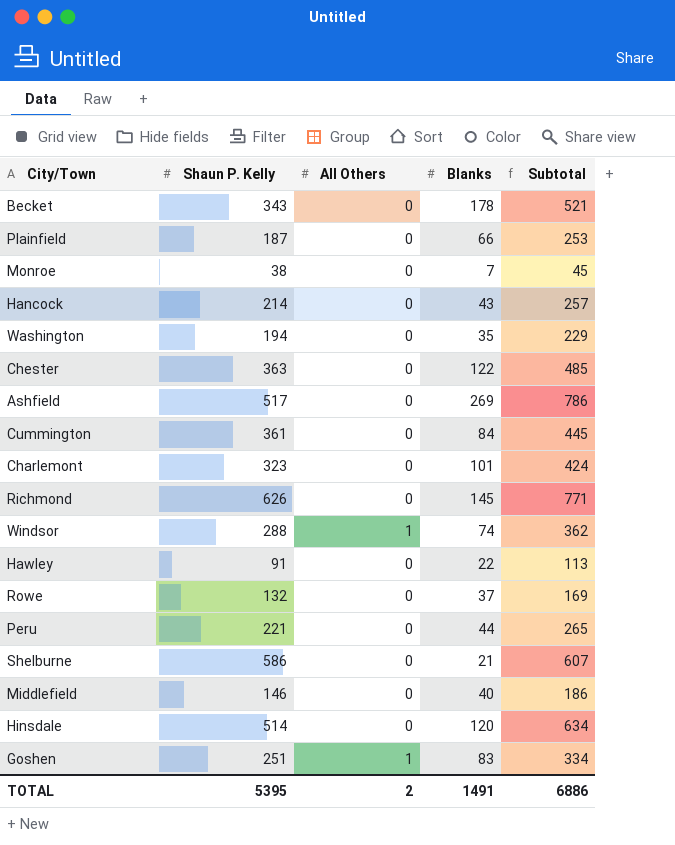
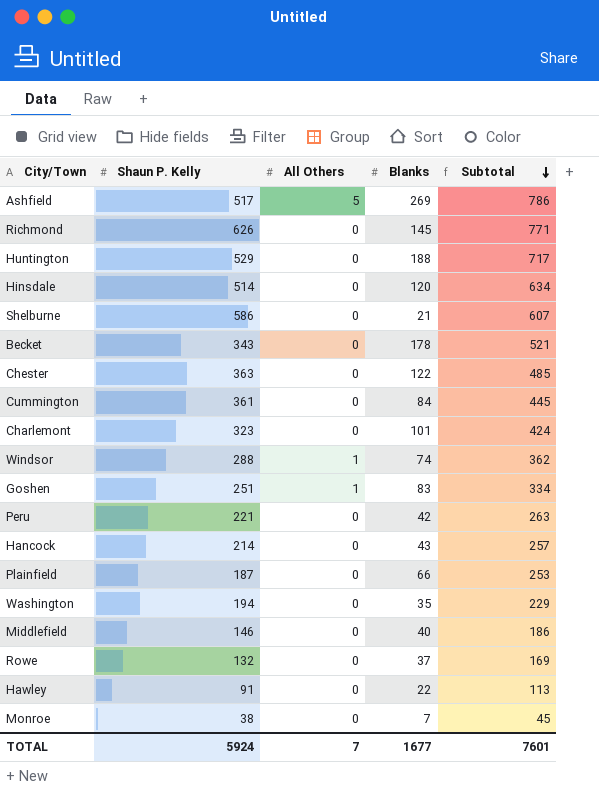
row order: none -> Subtotal descending
Ashfield | All Others: 0 -> 5
row Huntington: none -> 529 | 0 | 188 | 717
Peru | Blanks: 44 -> 42
Peru | Subtotal: 265 -> 263
TOTAL | Shaun P. Kelly: 5395 -> 5924
TOTAL | All Others: 2 -> 7
TOTAL | Blanks: 1491 -> 1677
TOTAL | Subtotal: 6886 -> 7601

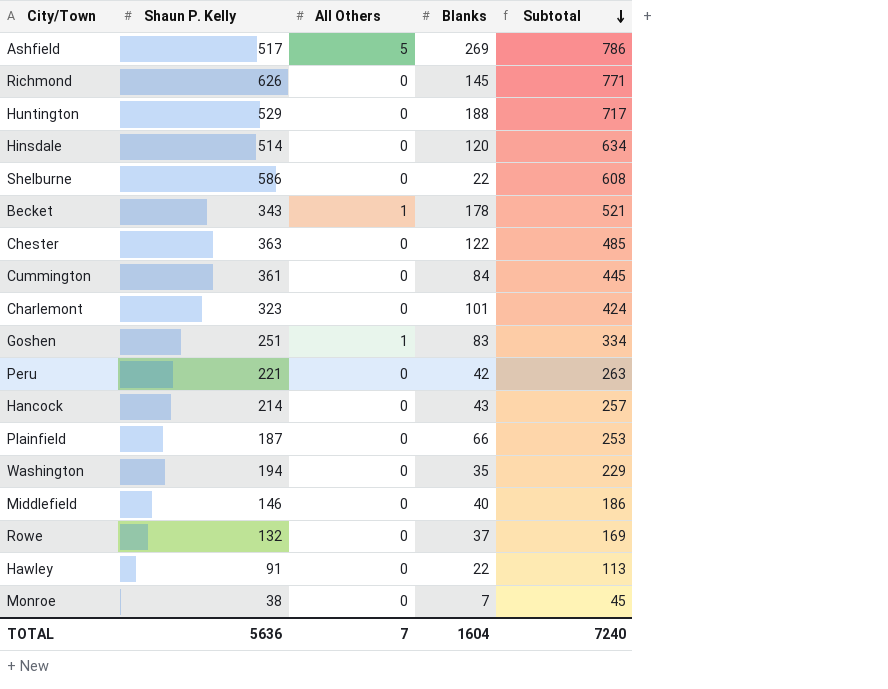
row Windsor: 288 | 1 | 74 | 362 -> none
Shelburne | Blanks: 21 -> 22
Shelburne | Subtotal: 607 -> 608
Becket | All Others: 0 -> 1
TOTAL | Shaun P. Kelly: 5924 -> 5636
TOTAL | Blanks: 1677 -> 1604
TOTAL | Subtotal: 7601 -> 7240

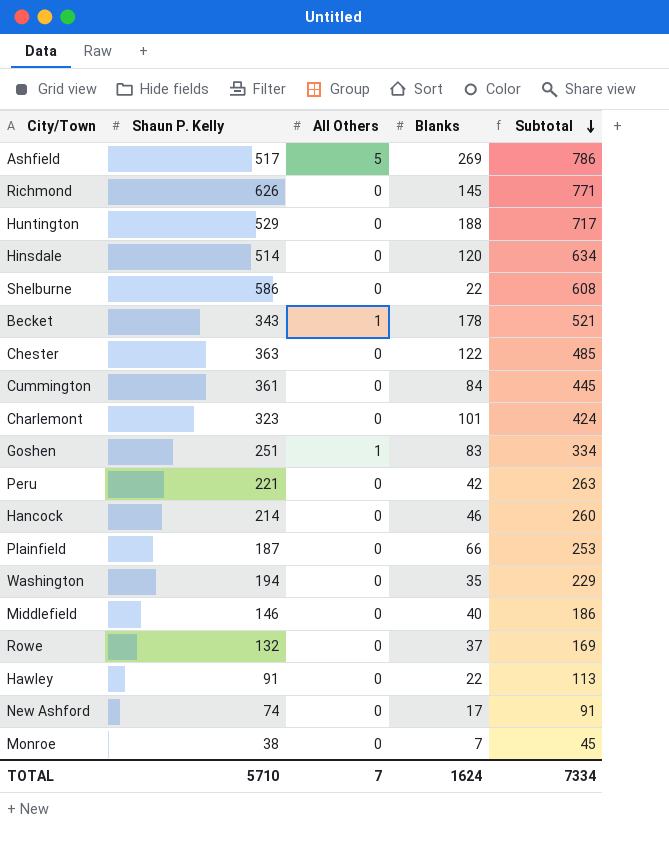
Hancock | Blanks: 43 -> 46
Hancock | Subtotal: 257 -> 260
row New Ashford: none -> 74 | 0 | 17 | 91
TOTAL | Shaun P. Kelly: 5636 -> 5710
TOTAL | Blanks: 1604 -> 1624
TOTAL | Subtotal: 7240 -> 7334

